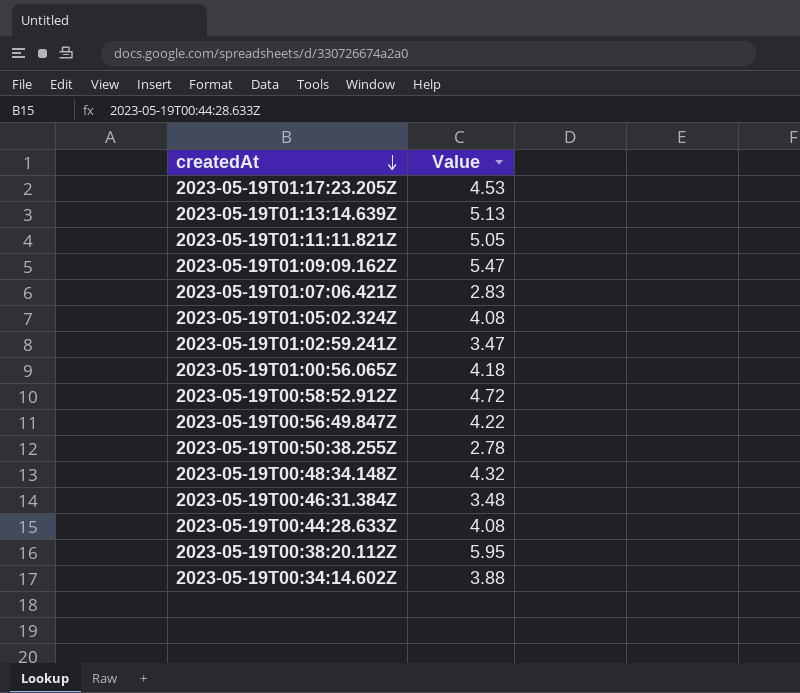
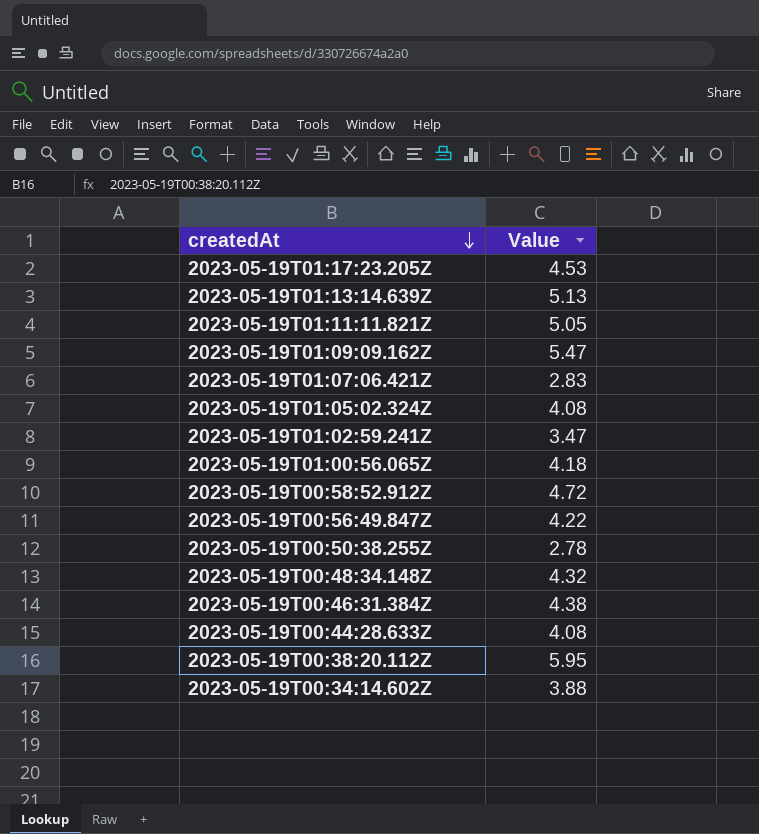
2023-05-19T00:46:31.384Z | Value: 3.48 -> 4.38

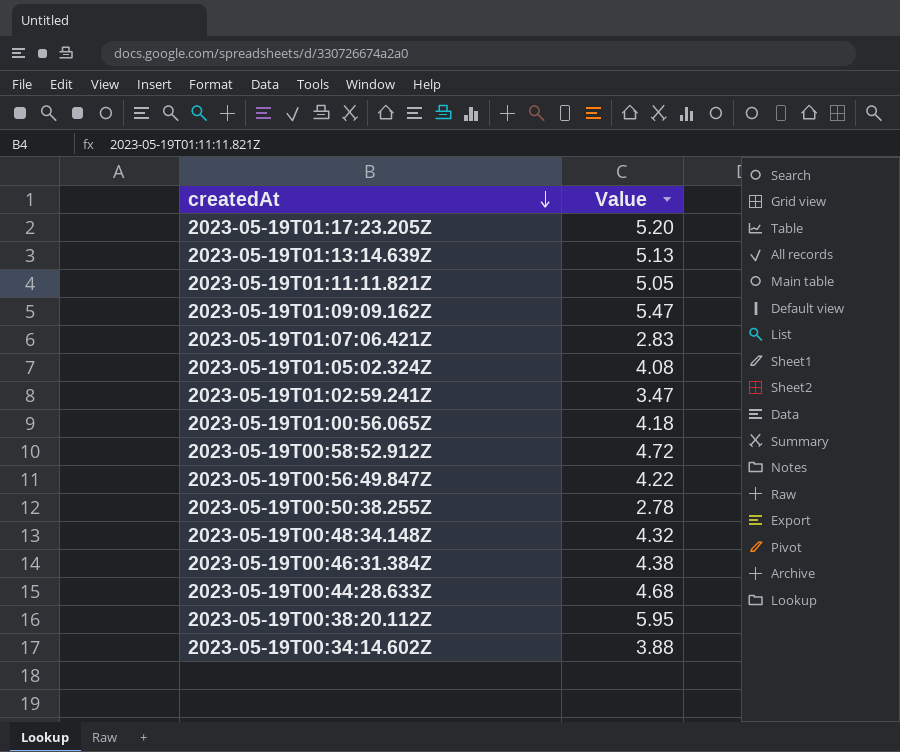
2023-05-19T01:17:23.205Z | Value: 4.53 -> 5.20
2023-05-19T00:44:28.633Z | Value: 4.08 -> 4.68

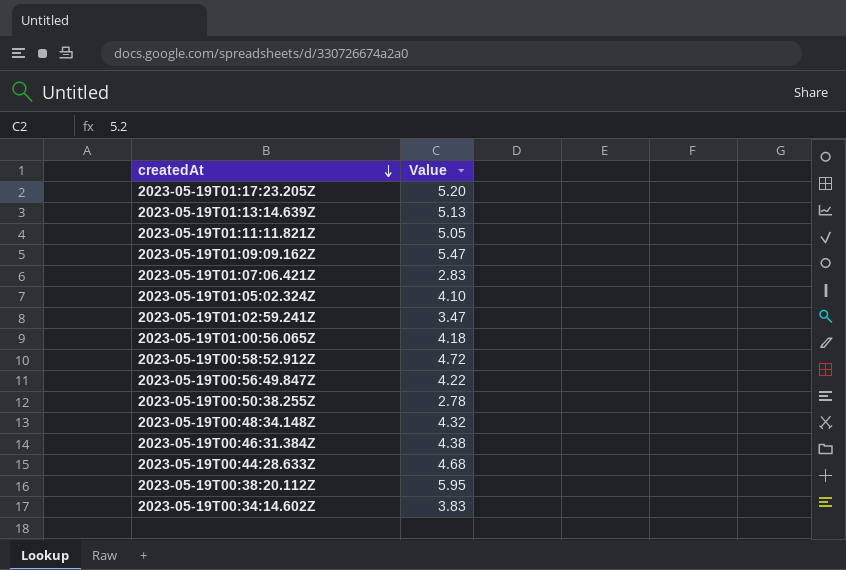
2023-05-19T01:05:02.324Z | Value: 4.08 -> 4.10
2023-05-19T00:34:14.602Z | Value: 3.88 -> 3.83

